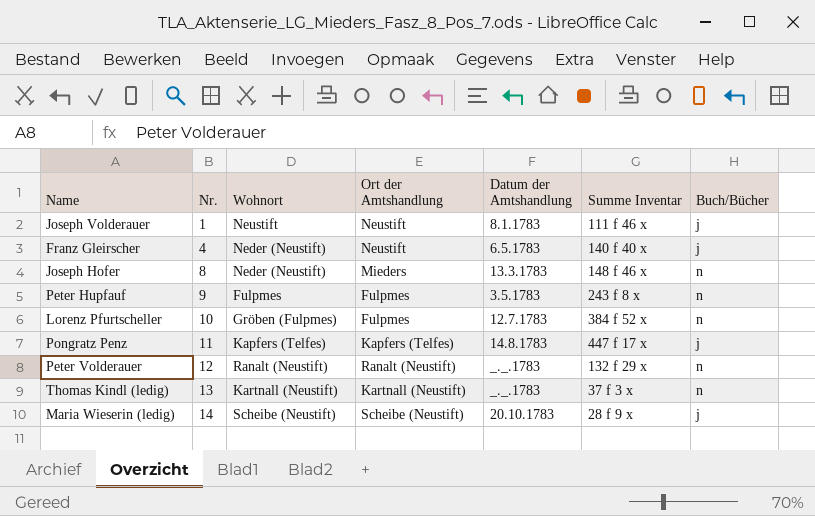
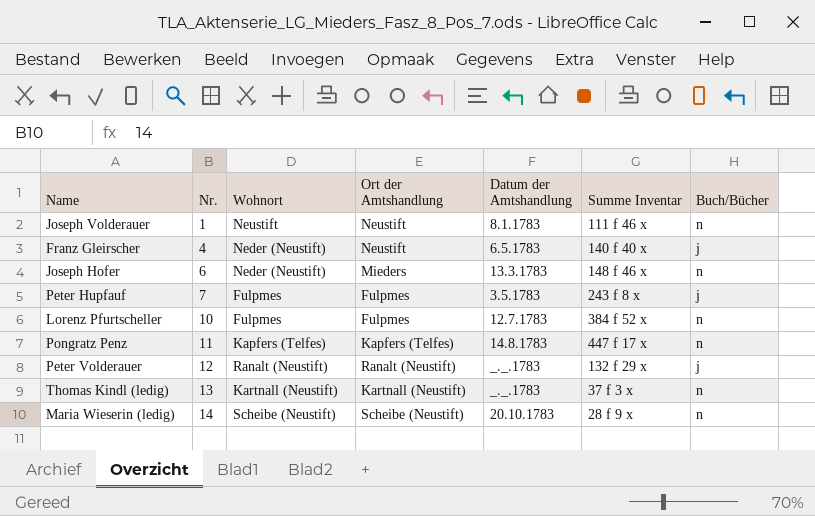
Joseph Volderauer | Buch/Bücher: j -> n
Joseph Hofer | Nr.: 8 -> 6
Peter Hupfauf | Nr.: 9 -> 7
Peter Hupfauf | Buch/Bücher: n -> j
Lorenz Pfurtscheller | Wohnort: Gröben (Fulpmes) -> Fulpmes
Pongratz Penz | Buch/Bücher: j -> n
Peter Volderauer | Buch/Bücher: n -> j
Maria Wieserin (ledig) | Buch/Bücher: j -> n

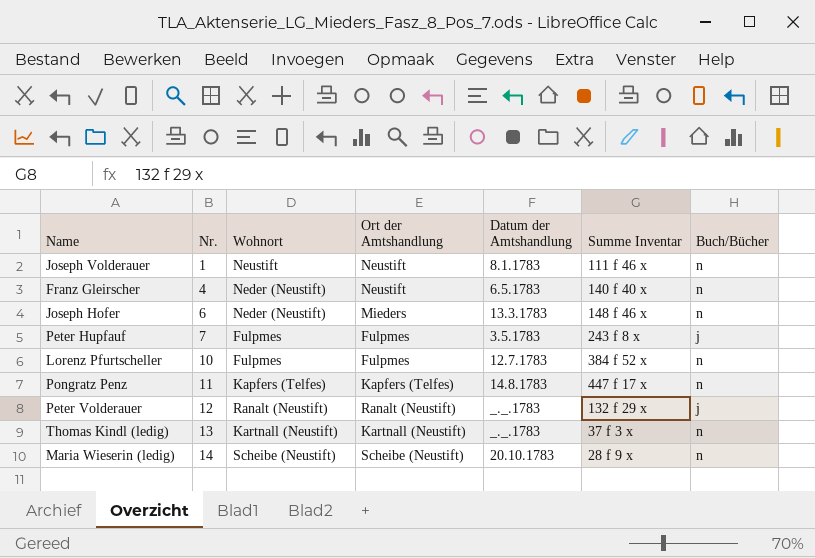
Franz Gleirscher | Buch/Bücher: j -> n

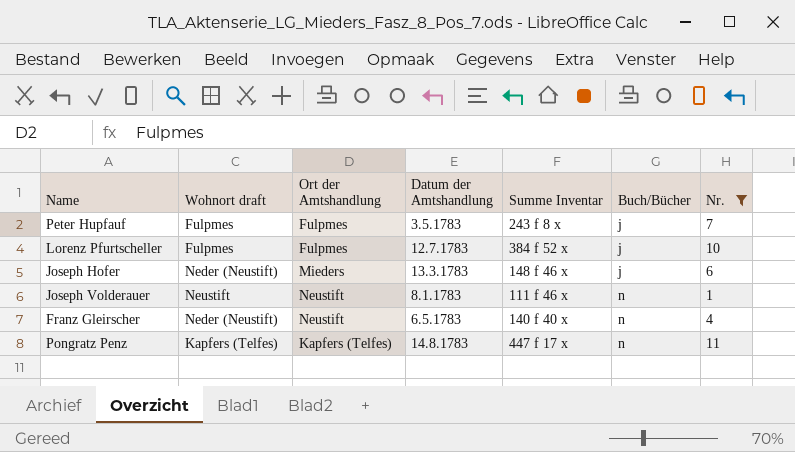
filter: none -> Nr. <= 11
row order: Nr. ascending -> Buch/Bücher ascending
column name: Wohnort -> Wohnort draft
column Nr. | position: 2 -> 7
Lorenz Pfurtscheller | Buch/Bücher: n -> j
Joseph Hofer | Buch/Bücher: n -> j

